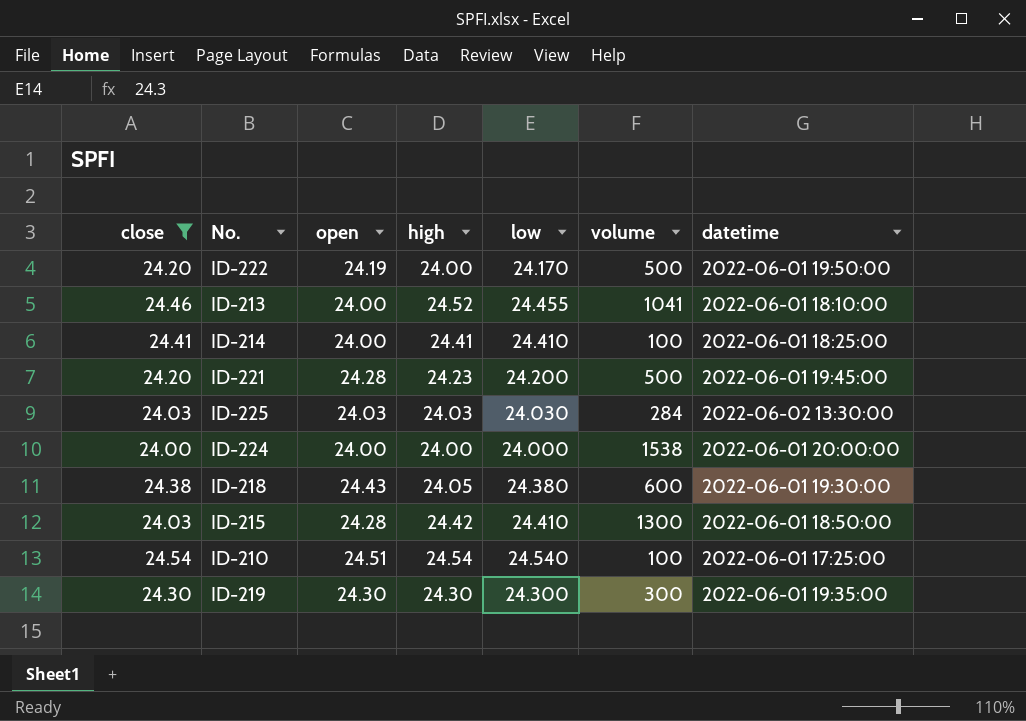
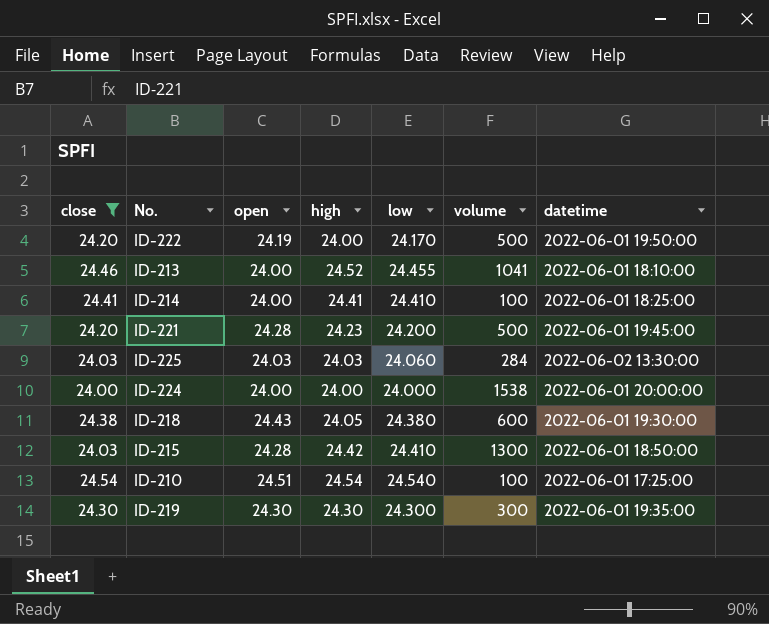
ID-225 | low: 24.030 -> 24.060

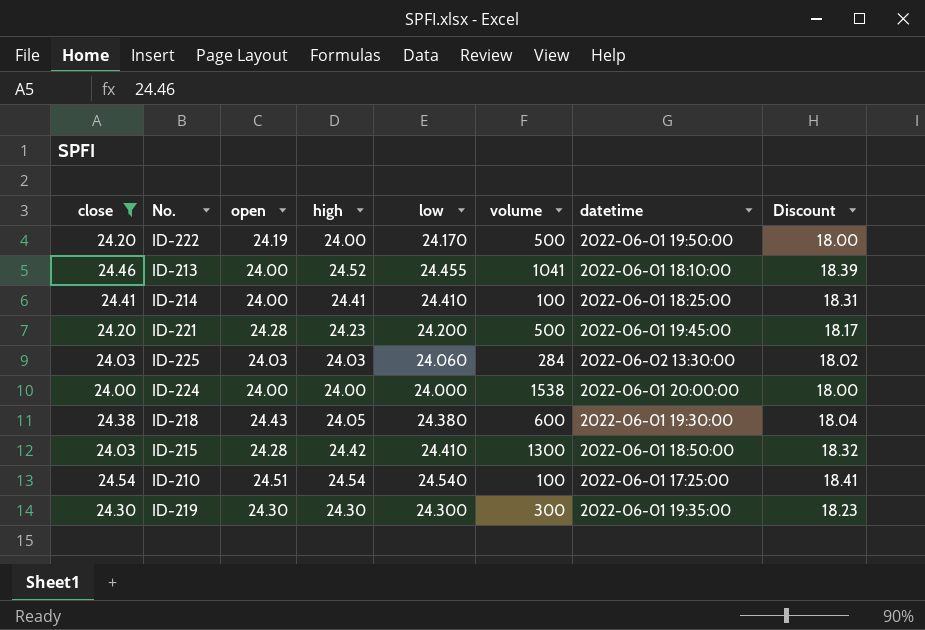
column Discount | formula: none -> [high] * 0.75

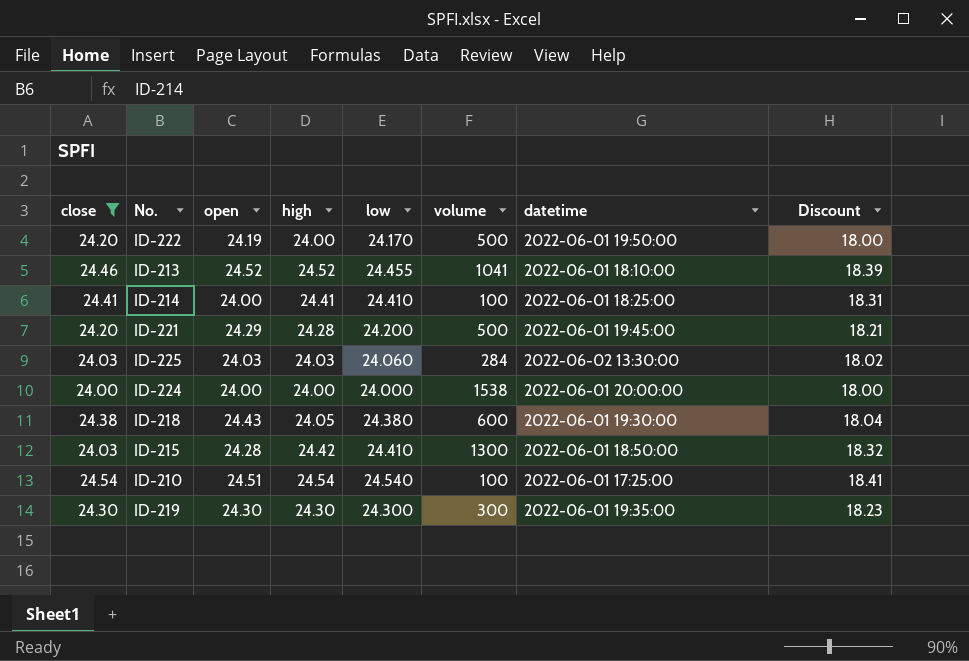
ID-213 | open: 24.00 -> 24.52
ID-221 | open: 24.28 -> 24.29
ID-221 | high: 24.23 -> 24.28
ID-221 | Discount: 18.17 -> 18.21

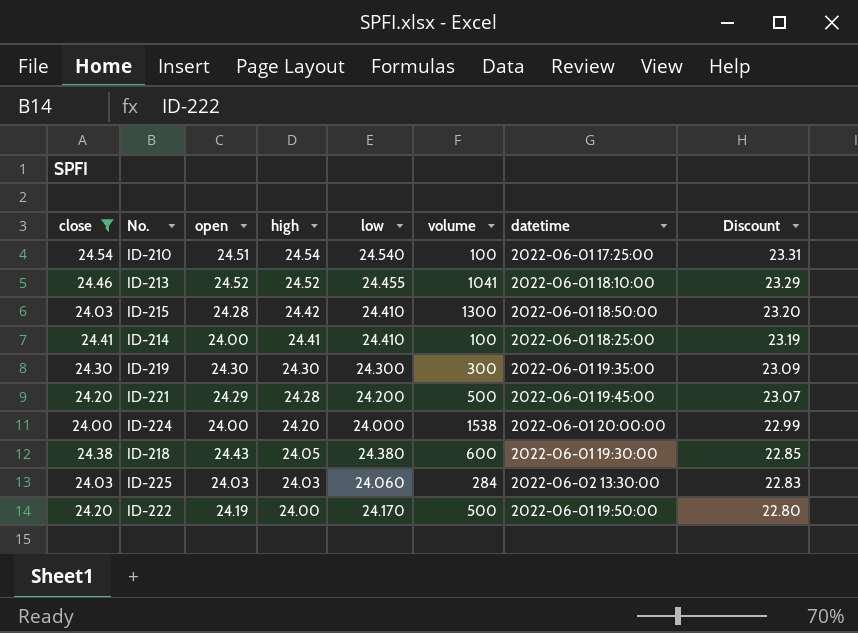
row order: none -> high descending
column Discount | formula: [high] * 0.75 -> [high] * 0.95
ID-224 | high: 24.00 -> 24.20

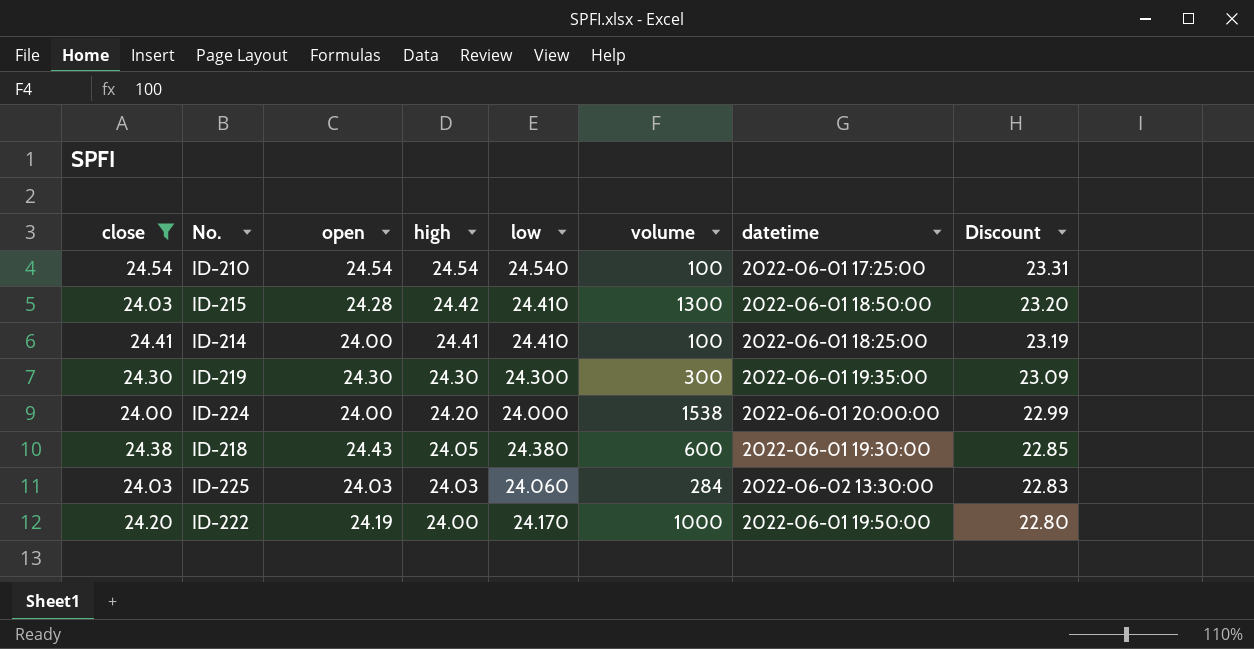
row ID-213: 24.46 | 24.52 | 24.52 | 24.455 | 1041 | 2022-06-01 18:10:00 | 23.29 -> none
row ID-221: 24.20 | 24.29 | 24.28 | 24.200 | 500 | 2022-06-01 19:45:00 | 23.07 -> none
ID-210 | open: 24.51 -> 24.54
ID-222 | volume: 500 -> 1000

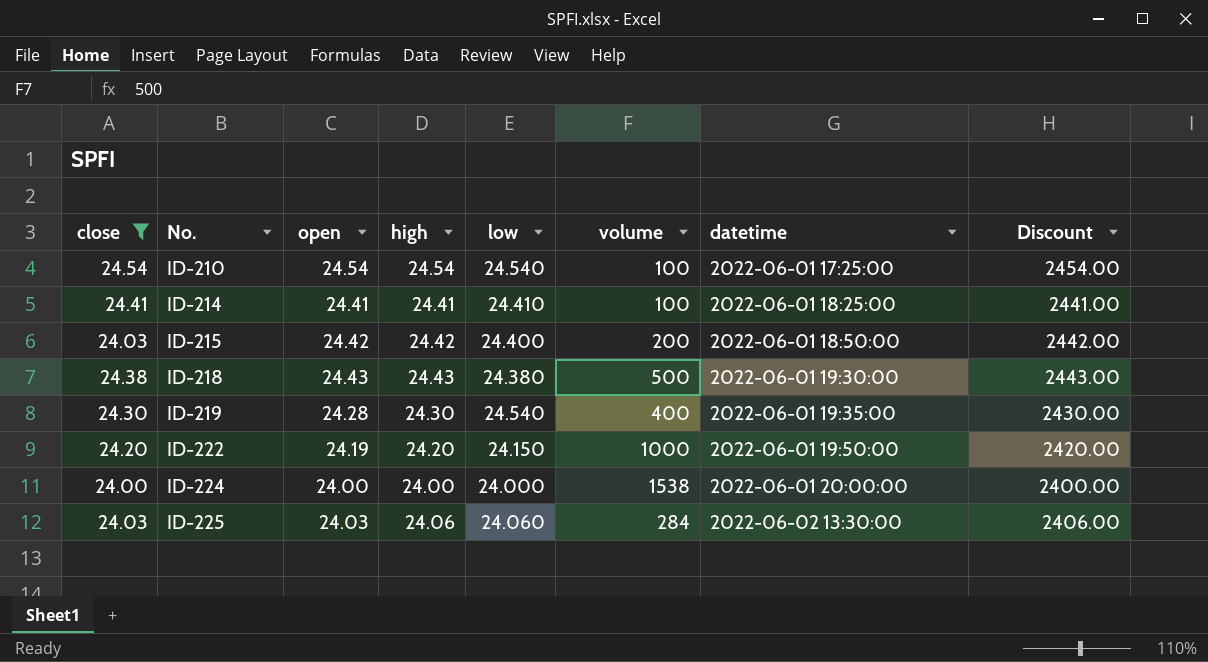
row order: high descending -> No. ascending
column Discount | formula: [high] * 0.95 -> [high] * 100
ID-214 | open: 24.00 -> 24.41
ID-215 | open: 24.28 -> 24.42
ID-215 | low: 24.410 -> 24.400
ID-215 | volume: 1300 -> 200
ID-218 | high: 24.05 -> 24.43
ID-218 | volume: 600 -> 500
ID-219 | open: 24.30 -> 24.28
ID-219 | low: 24.300 -> 24.540
ID-219 | volume: 300 -> 400
ID-222 | high: 24.00 -> 24.20
ID-222 | low: 24.170 -> 24.150
ID-224 | high: 24.20 -> 24.00
ID-225 | high: 24.03 -> 24.06

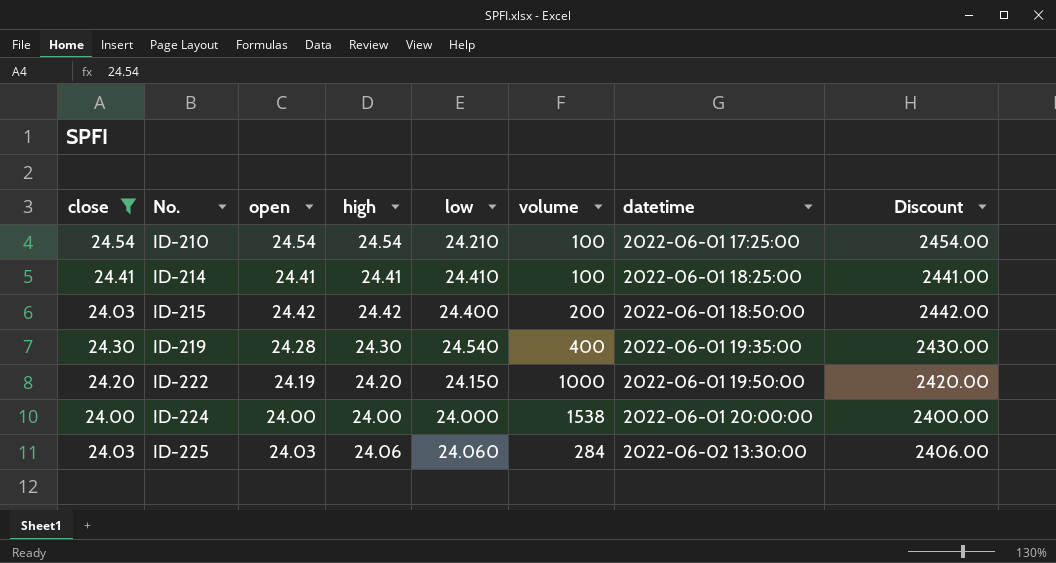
row ID-218: 24.38 | 24.43 | 24.43 | 24.380 | 500 | 2022-06-01 19:30:00 | 2443.00 -> none
ID-210 | low: 24.540 -> 24.210

